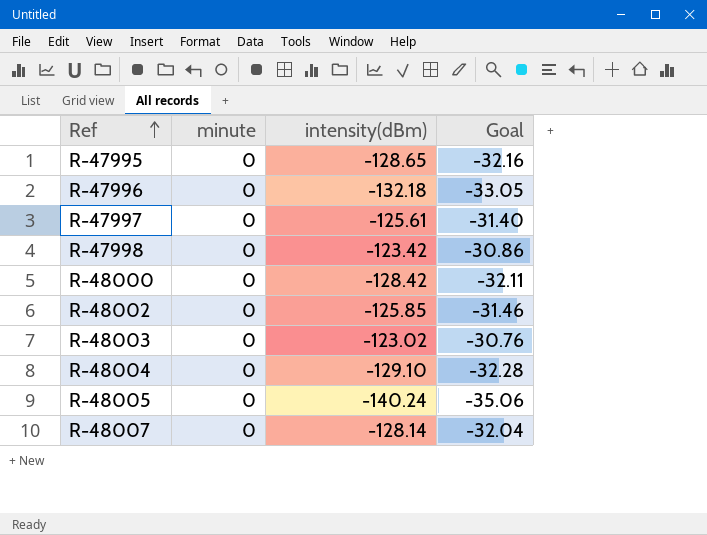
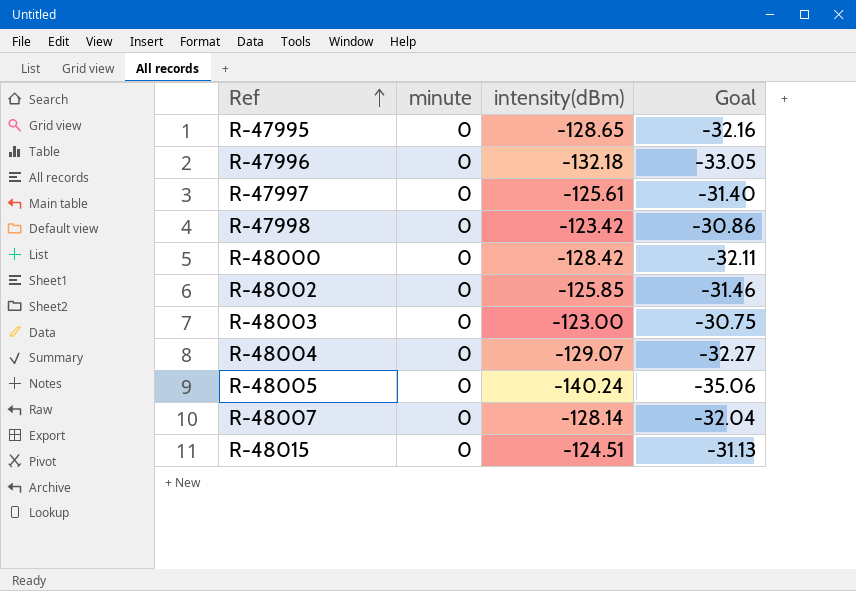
R-48003 | intensity(dBm): -123.02 -> -123.00
R-48003 | Goal: -30.76 -> -30.75
R-48004 | intensity(dBm): -129.10 -> -129.07
R-48004 | Goal: -32.28 -> -32.27
row R-48015: none -> 0 | -124.51 | -31.13

